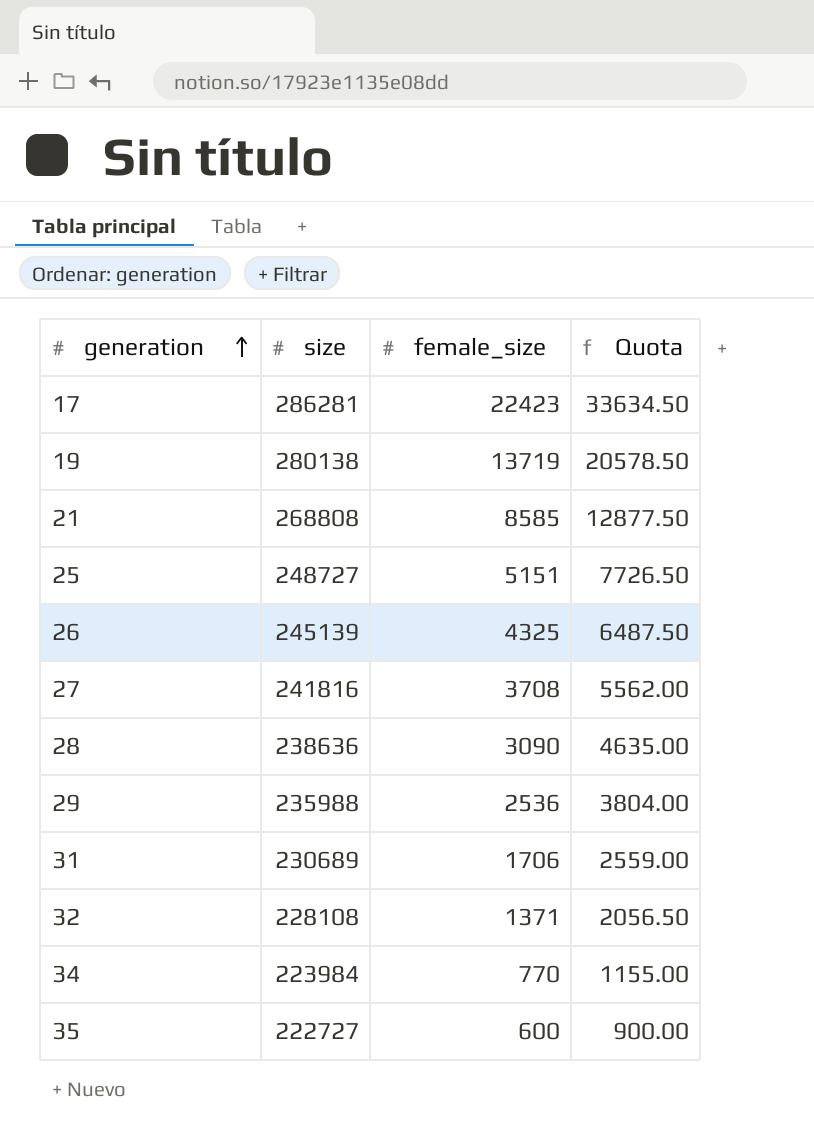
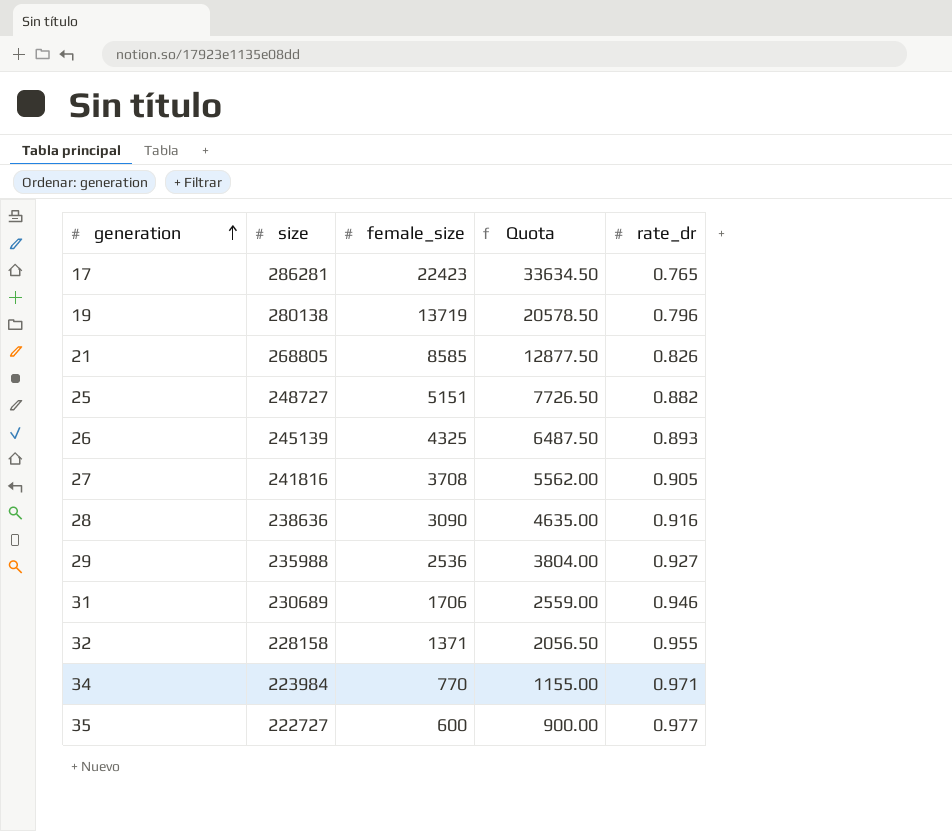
column rate_dr | position: none -> 5
21 | size: 268808 -> 268805
32 | size: 228108 -> 228158

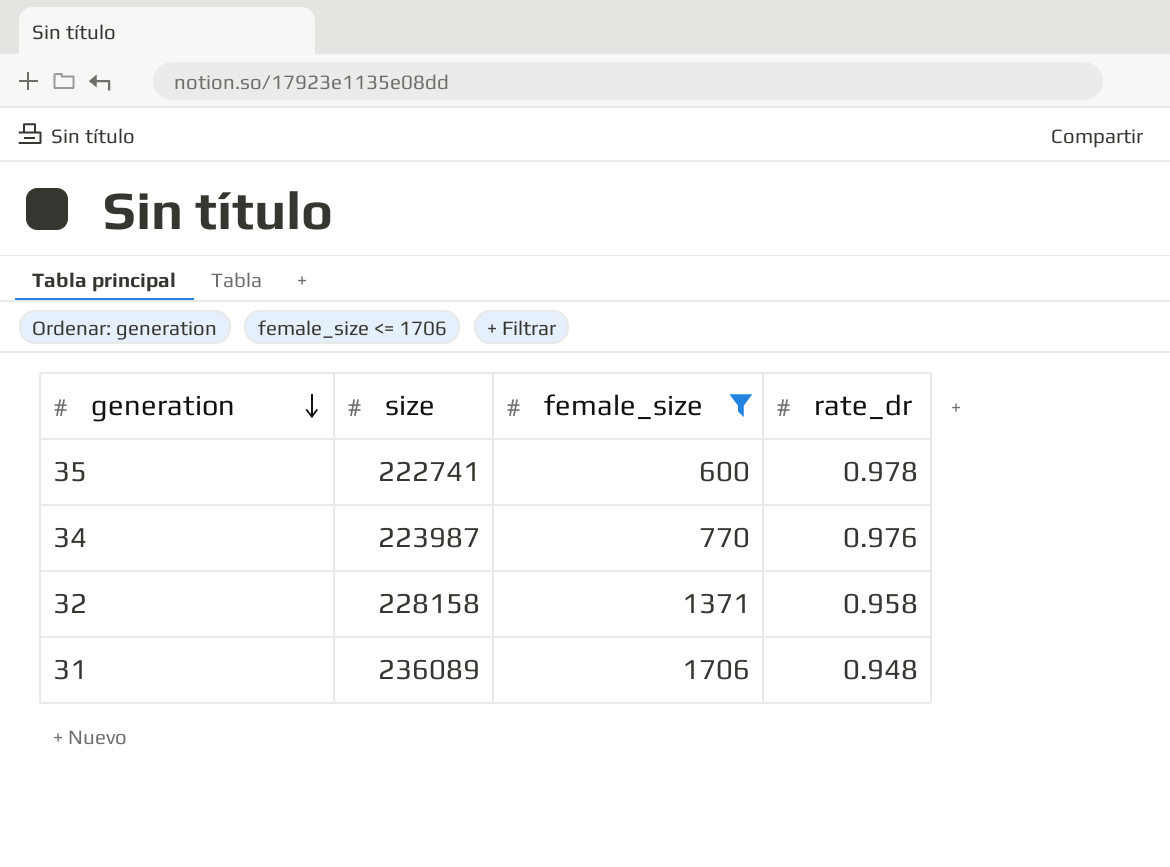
filter: none -> female_size <= 1706
row order: generation ascending -> generation descending
column Quota | formula: [female_size] * 1.5 -> none
35 | size: 222727 -> 222741
35 | rate_dr: 0.977 -> 0.978
34 | size: 223984 -> 223987
34 | rate_dr: 0.971 -> 0.976
32 | rate_dr: 0.955 -> 0.958
31 | size: 230689 -> 236089
31 | rate_dr: 0.946 -> 0.948

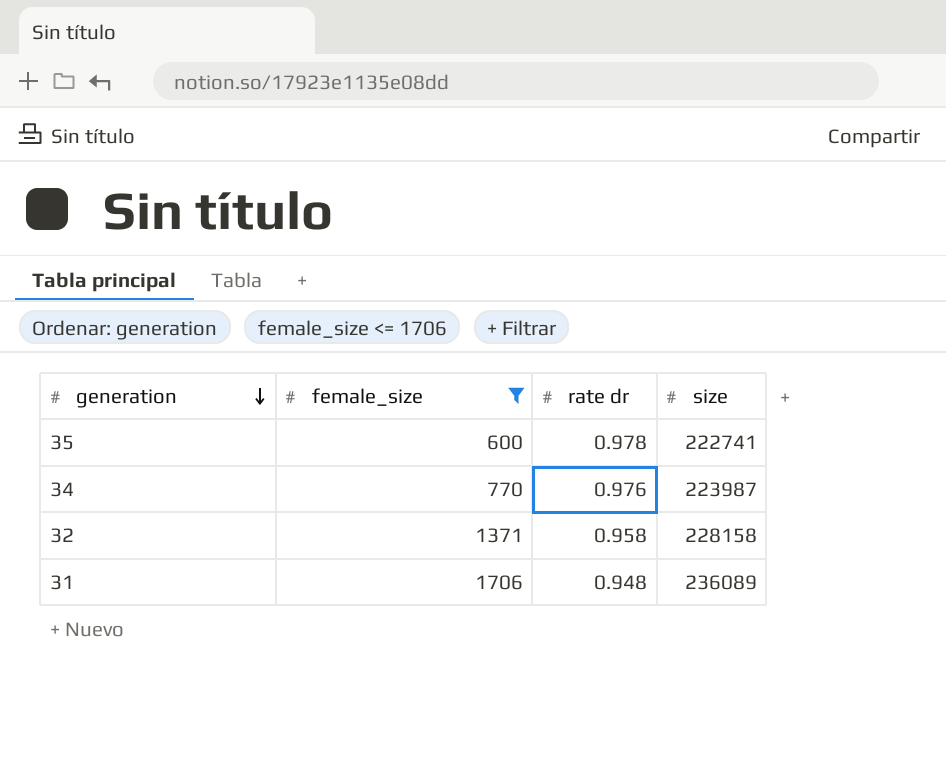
column name: rate_dr -> rate dr
column size | position: 2 -> 4

